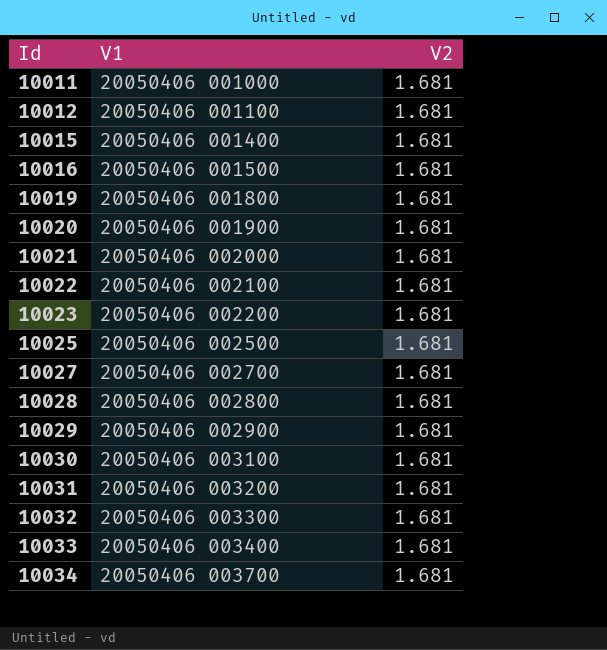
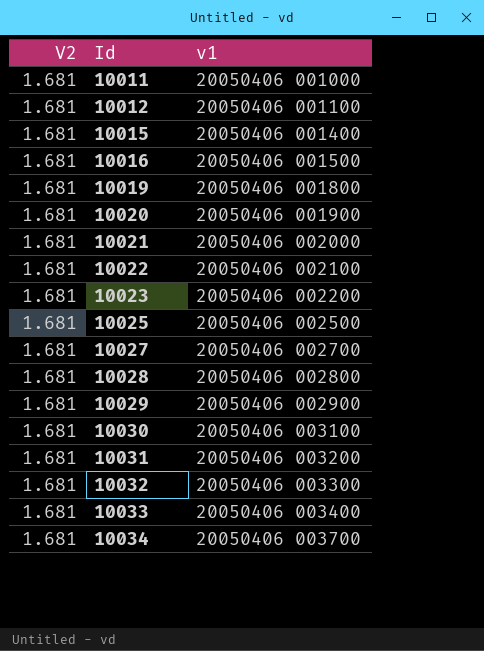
column V2 | position: 3 -> 1
column name: V1 -> v1

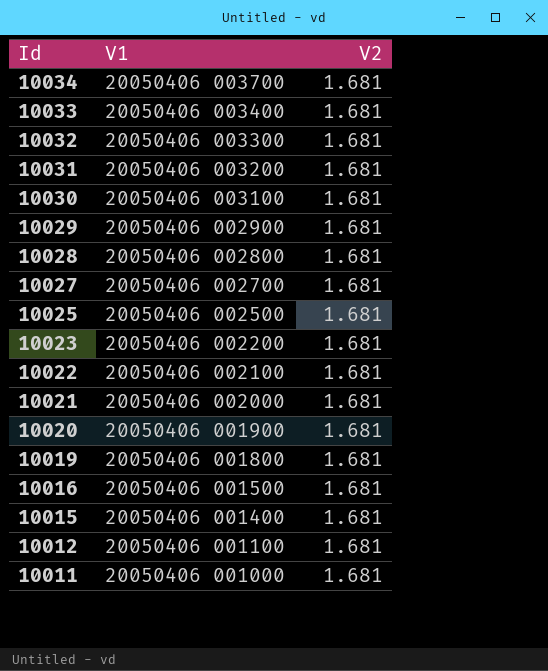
row order: Id ascending -> Id descending
column name: v1 -> V1
column V2 | position: 1 -> 3

